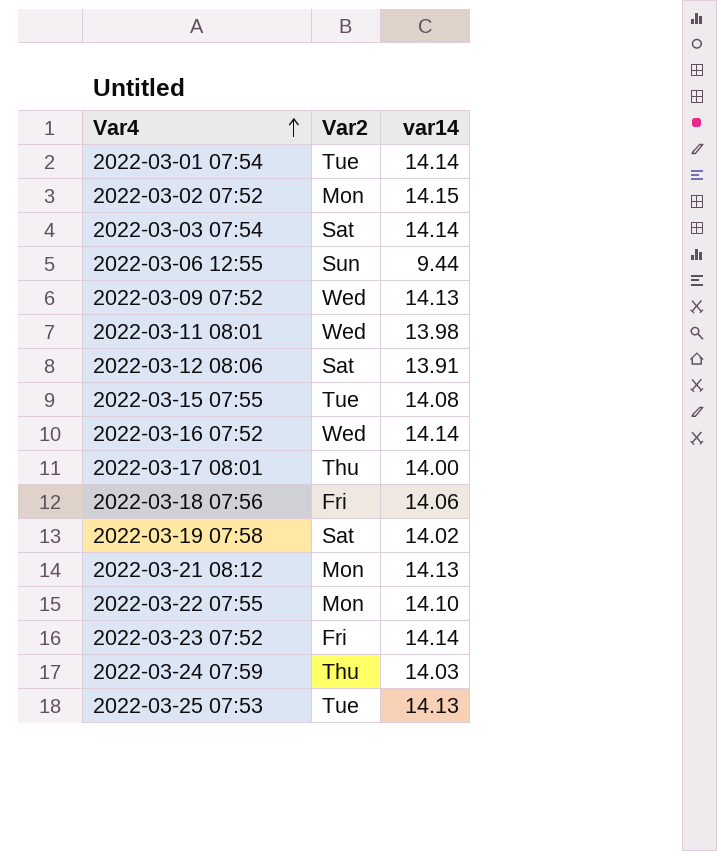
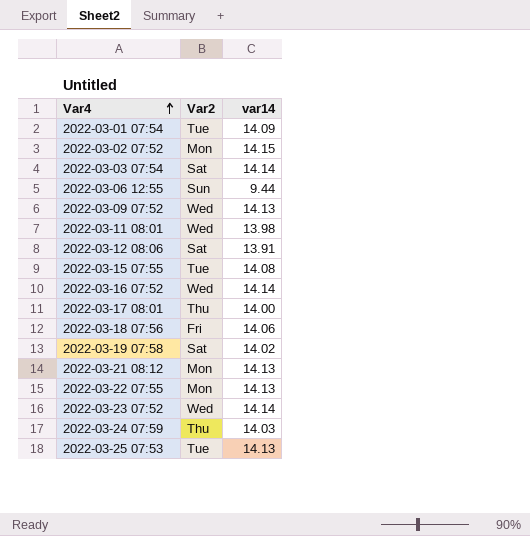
2022-03-01 07:54 | var14: 14.14 -> 14.09
2022-03-22 07:55 | var14: 14.10 -> 14.13
2022-03-23 07:52 | Var2: Fri -> Wed

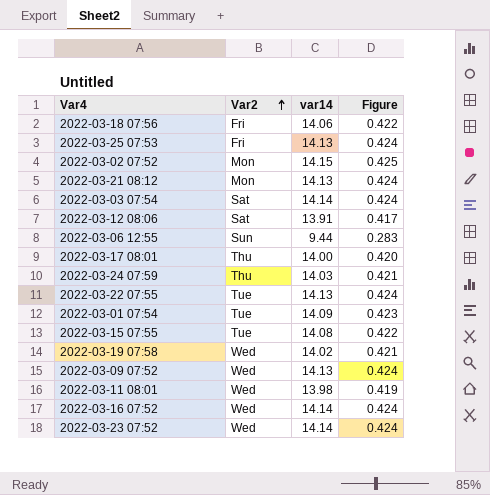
row order: Var4 ascending -> Var2 ascending
column Figure | formula: none -> [var14] * 0.03
2022-03-25 07:53 | Var2: Tue -> Fri
2022-03-22 07:55 | Var2: Mon -> Tue
2022-03-19 07:58 | Var2: Sat -> Wed

